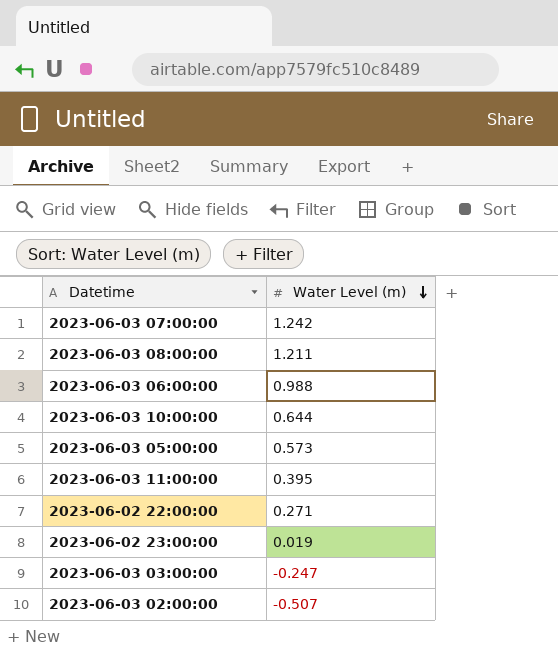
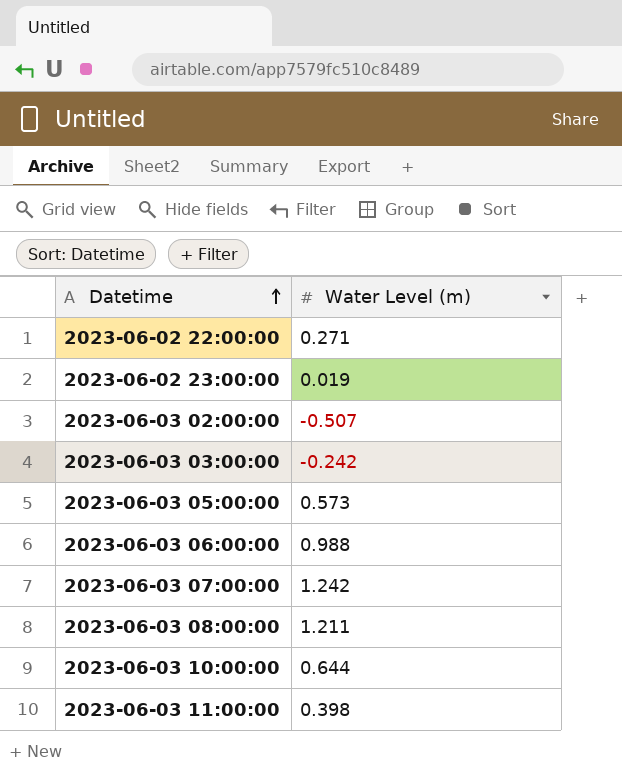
row order: Water Level (m) descending -> Datetime ascending
2023-06-03 03:00:00 | Water Level (m): -0.247 -> -0.242
2023-06-03 11:00:00 | Water Level (m): 0.395 -> 0.398

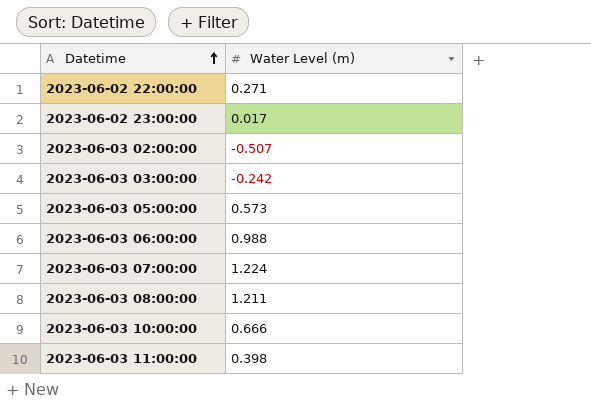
2023-06-02 23:00:00 | Water Level (m): 0.019 -> 0.017
2023-06-03 07:00:00 | Water Level (m): 1.242 -> 1.224
2023-06-03 10:00:00 | Water Level (m): 0.644 -> 0.666

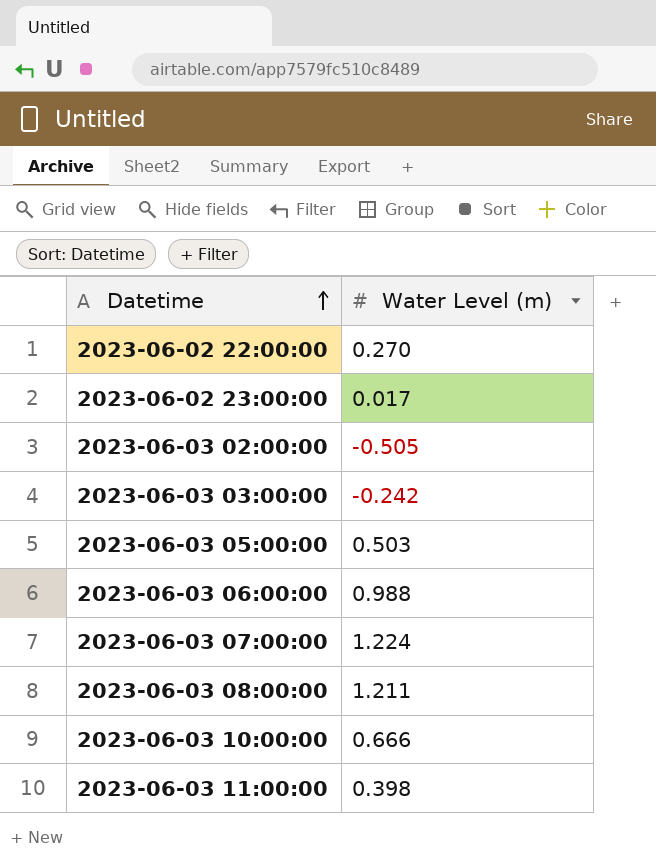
2023-06-02 22:00:00 | Water Level (m): 0.271 -> 0.270
2023-06-03 02:00:00 | Water Level (m): -0.507 -> -0.505
2023-06-03 05:00:00 | Water Level (m): 0.573 -> 0.503

